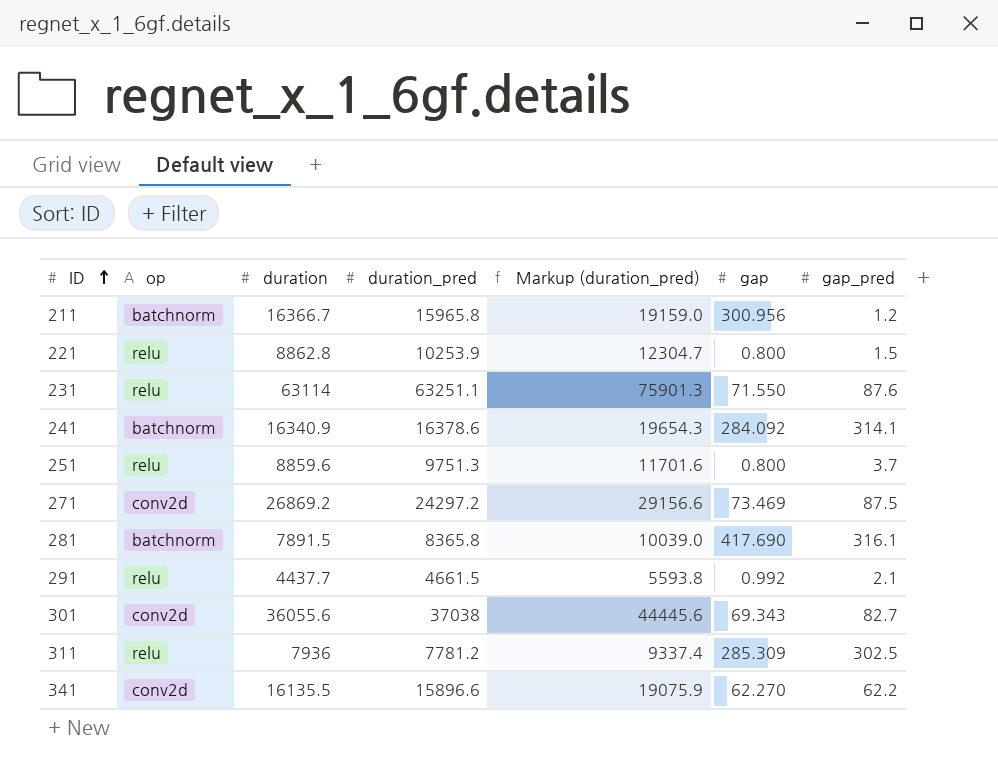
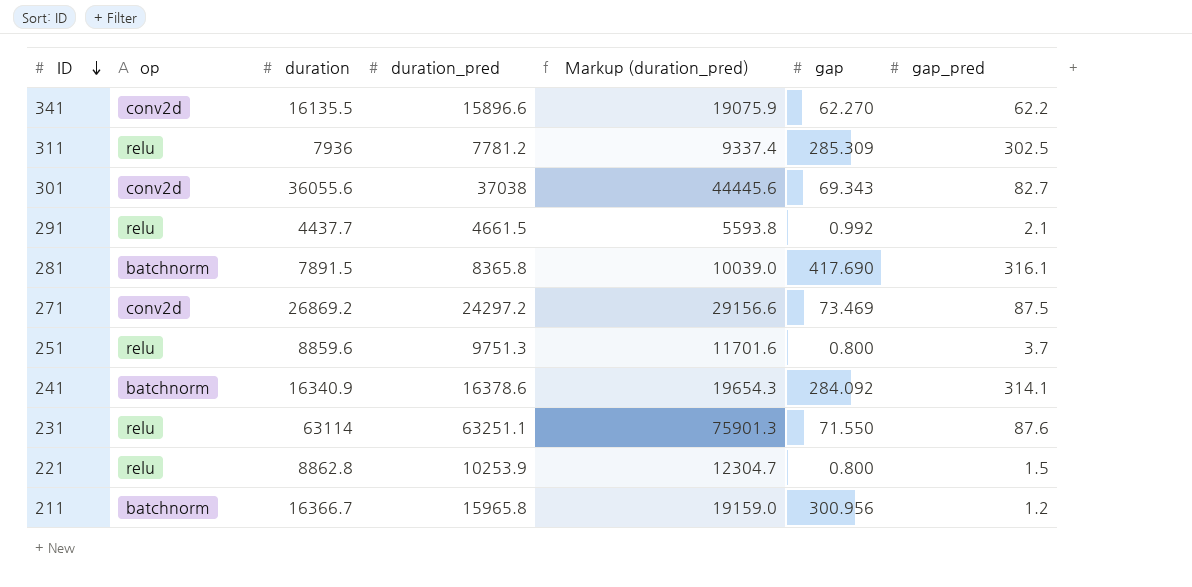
row order: ID ascending -> ID descending

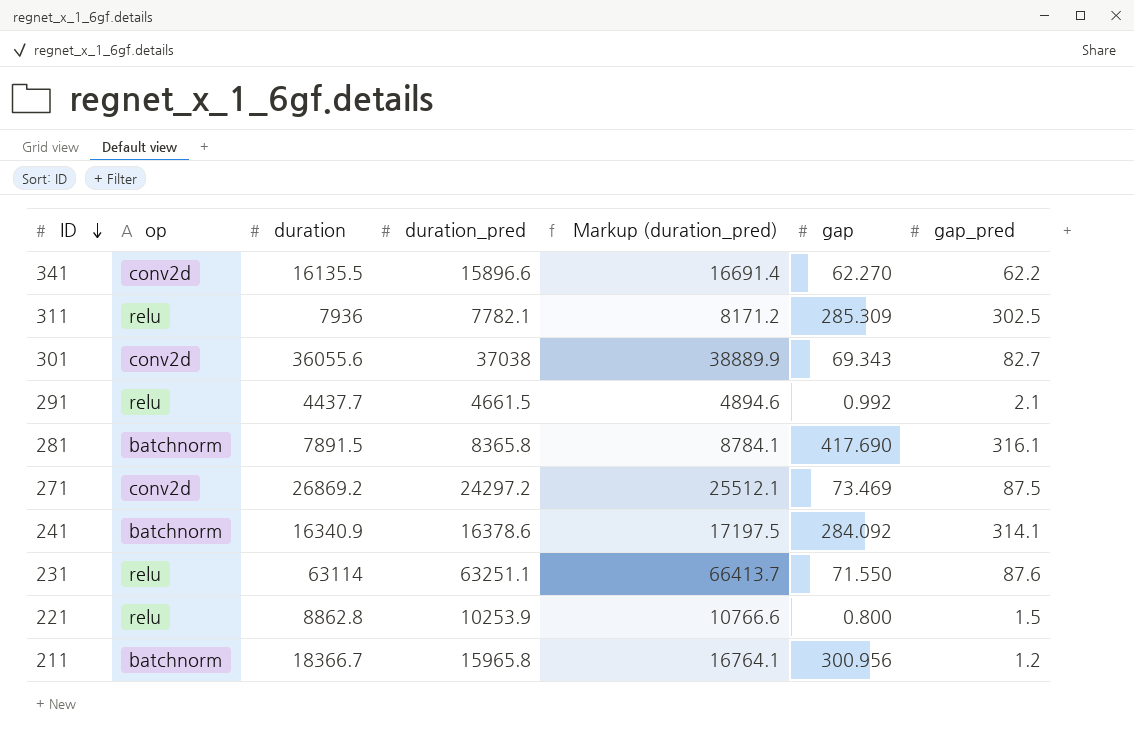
column Markup (duration_pred) | formula: [duration_pred] * 1.2 -> [duration_pred] * 1.05
row 251: relu | 8859.6 | 9751.3 | 11701.6 | 0.800 | 3.7 -> none
311 | duration_pred: 7781.2 -> 7782.1
211 | duration: 16366.7 -> 18366.7

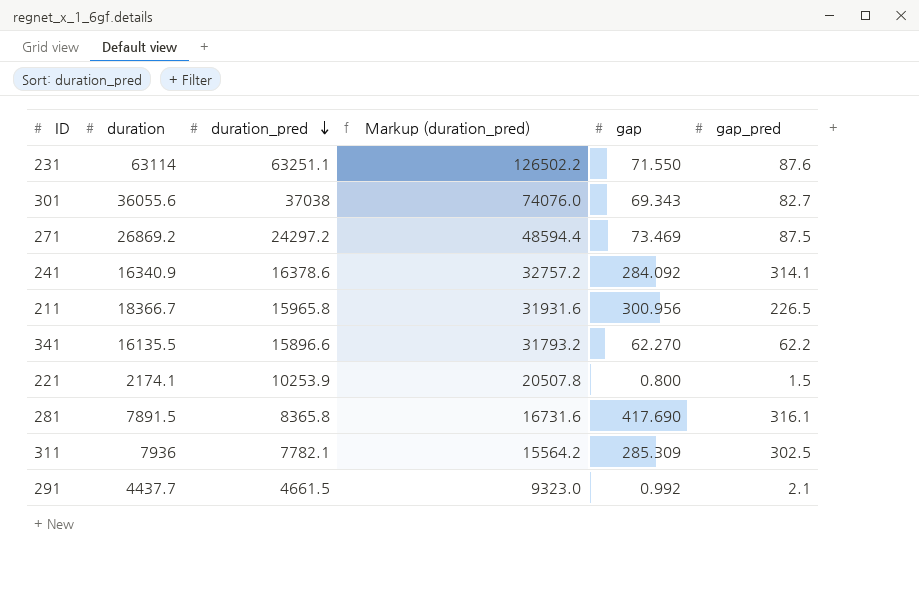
row order: ID descending -> duration_pred descending
column op | position: 2 -> none
column Markup (duration_pred) | formula: [duration_pred] * 1.05 -> [duration_pred] * 2
211 | gap_pred: 1.2 -> 226.5
221 | duration: 8862.8 -> 2174.1

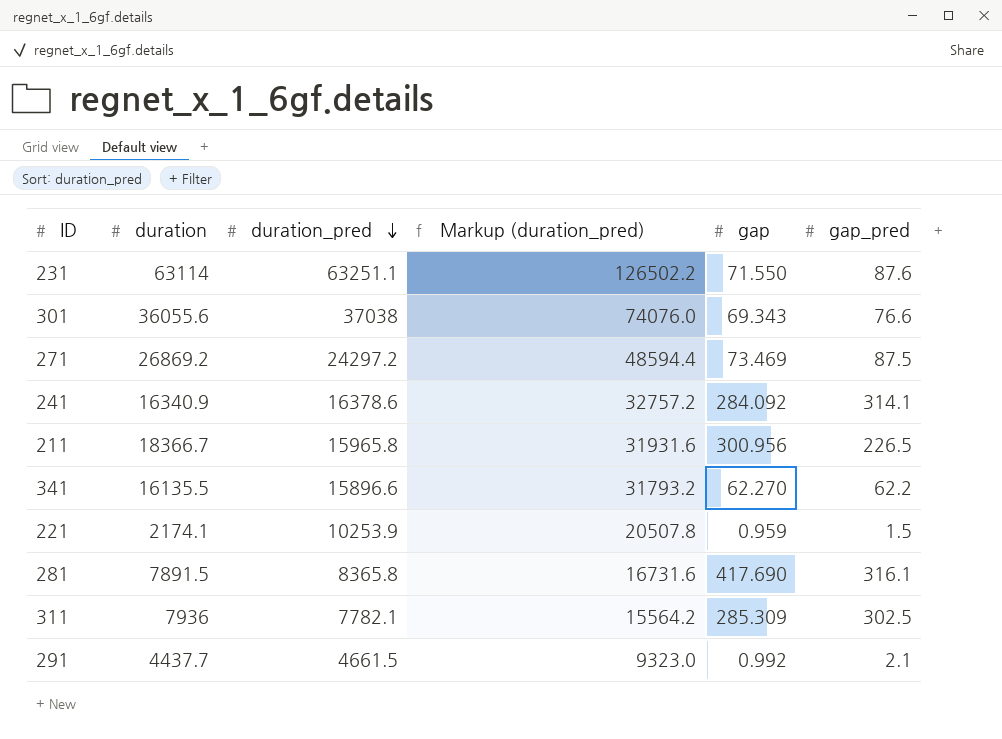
301 | gap_pred: 82.7 -> 76.6
221 | gap: 0.800 -> 0.959

